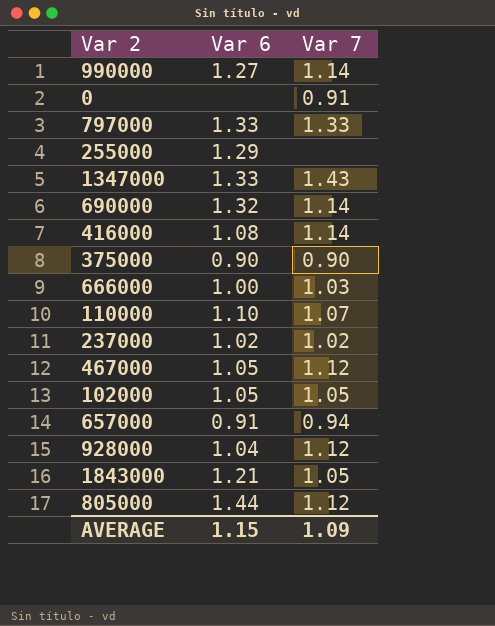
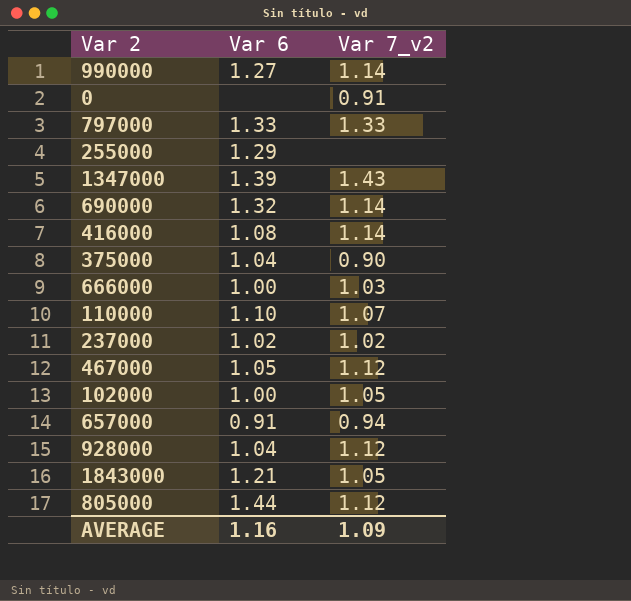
column name: Var 7 -> Var 7_v2
1347000 | Var 6: 1.33 -> 1.39
375000 | Var 6: 0.90 -> 1.04
102000 | Var 6: 1.05 -> 1.00
AVERAGE | Var 6: 1.15 -> 1.16

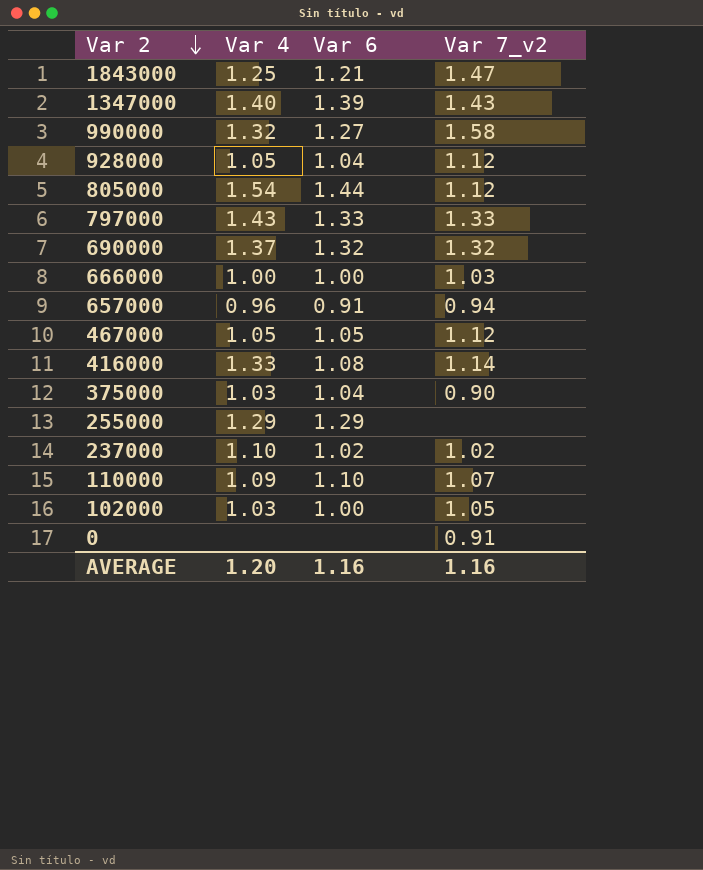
row order: none -> Var 2 descending
column Var 4 | position: none -> 2
1843000 | Var 7_v2: 1.05 -> 1.47
990000 | Var 7_v2: 1.14 -> 1.58
690000 | Var 7_v2: 1.14 -> 1.32
AVERAGE | Var 7_v2: 1.09 -> 1.16

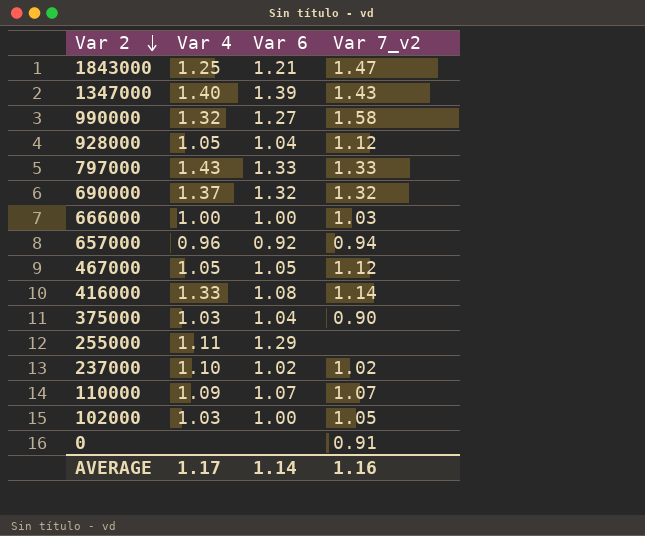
row 805000: 1.54 | 1.44 | 1.12 -> none
657000 | Var 6: 0.91 -> 0.92
255000 | Var 4: 1.29 -> 1.11
110000 | Var 6: 1.10 -> 1.07
AVERAGE | Var 4: 1.20 -> 1.17
AVERAGE | Var 6: 1.16 -> 1.14

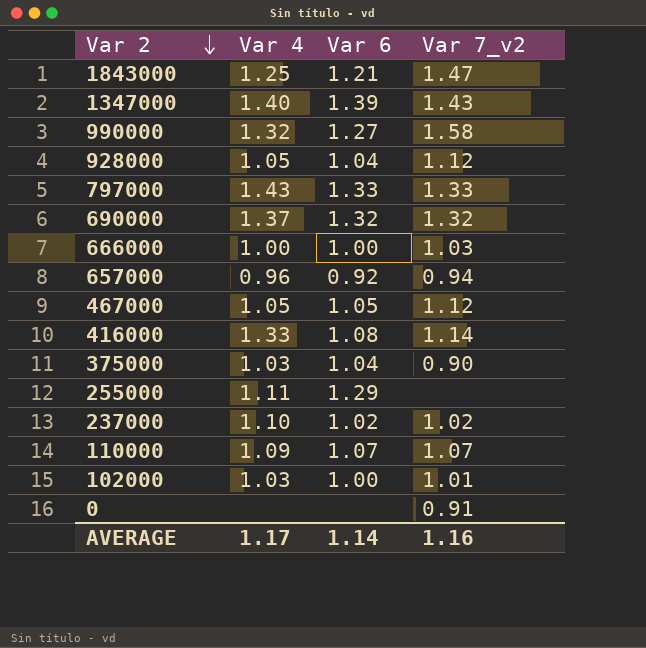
102000 | Var 7_v2: 1.05 -> 1.01

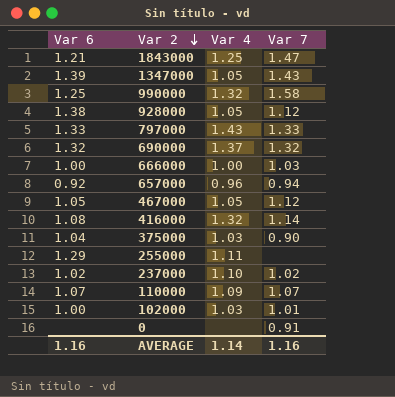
column Var 6 | position: 3 -> 1
column name: Var 7_v2 -> Var 7
1347000 | Var 4: 1.40 -> 1.05
990000 | Var 6: 1.27 -> 1.25
928000 | Var 6: 1.04 -> 1.38
416000 | Var 4: 1.33 -> 1.32
AVERAGE | Var 6: 1.14 -> 1.16
AVERAGE | Var 4: 1.17 -> 1.14

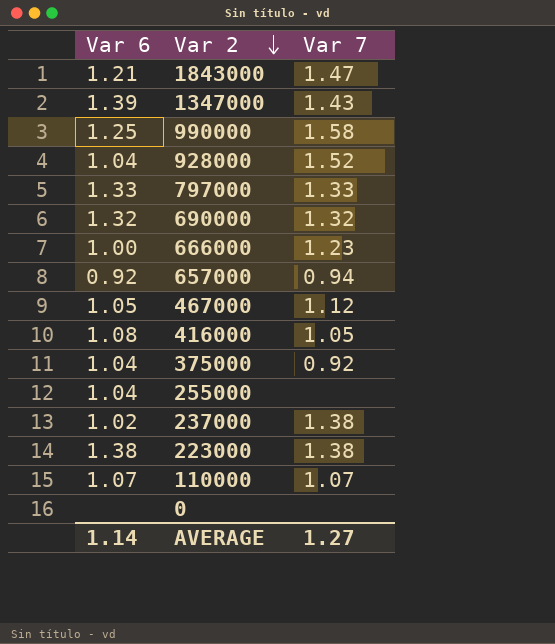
column Var 4 | position: 3 -> none
row 102000: 1.00 | 1.03 | 1.01 -> none
928000 | Var 6: 1.38 -> 1.04
928000 | Var 7: 1.12 -> 1.52
666000 | Var 7: 1.03 -> 1.23
416000 | Var 7: 1.14 -> 1.05
375000 | Var 7: 0.90 -> 0.92
255000 | Var 6: 1.29 -> 1.04
237000 | Var 7: 1.02 -> 1.38
row 223000: none -> 1.38 | 1.38
0 | Var 7: 0.91 -> none
AVERAGE | Var 6: 1.16 -> 1.14
AVERAGE | Var 7: 1.16 -> 1.27

